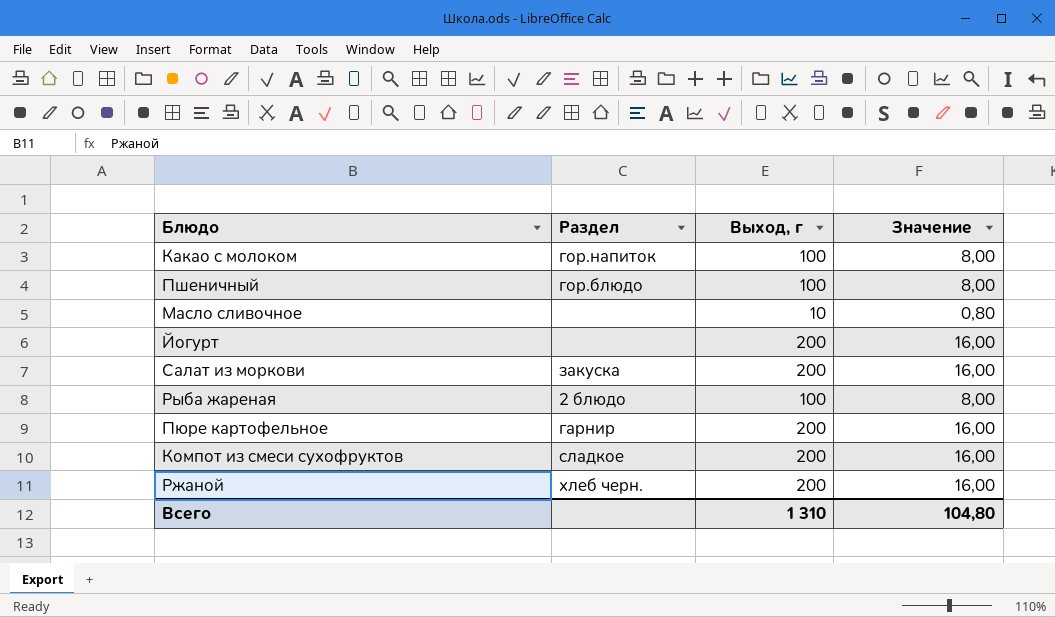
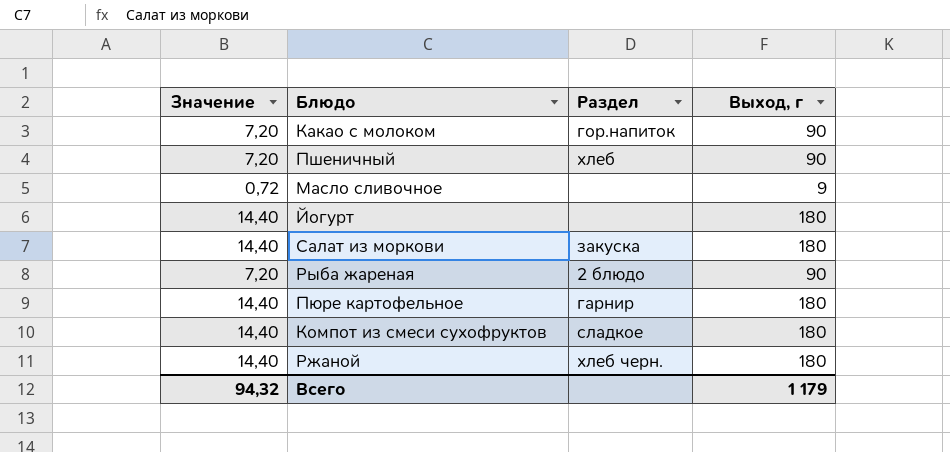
column Значение | position: 4 -> 1
Какао с молоком | Значение: 8,00 -> 7,20
Какао с молоком | Выход, г: 100 -> 90
Пшеничный | Значение: 8,00 -> 7,20
Пшеничный | Раздел: гор.блюдо -> хлеб
Пшеничный | Выход, г: 100 -> 90
Масло сливочное | Значение: 0,80 -> 0,72
Масло сливочное | Выход, г: 10 -> 9
Йогурт | Значение: 16,00 -> 14,40
Йогурт | Выход, г: 200 -> 180
Салат из моркови | Значение: 16,00 -> 14,40
Салат из моркови | Выход, г: 200 -> 180
Рыба жареная | Значение: 8,00 -> 7,20
Рыба жареная | Выход, г: 100 -> 90
Пюре картофельное | Значение: 16,00 -> 14,40
Пюре картофельное | Выход, г: 200 -> 180
Компот из смеси сухофруктов | Значение: 16,00 -> 14,40
Компот из смеси сухофруктов | Выход, г: 200 -> 180
Ржаной | Значение: 16,00 -> 14,40
Ржаной | Выход, г: 200 -> 180
Всего | Значение: 104,80 -> 94,32
Всего | Выход, г: 1 310 -> 1 179

